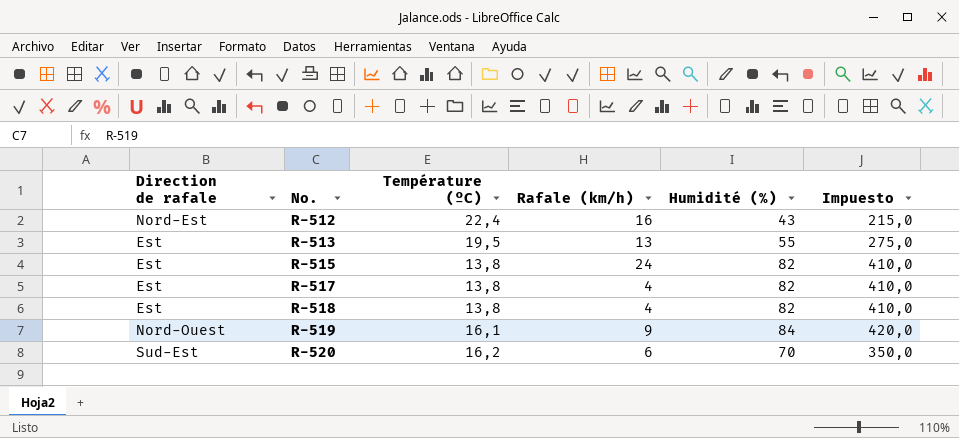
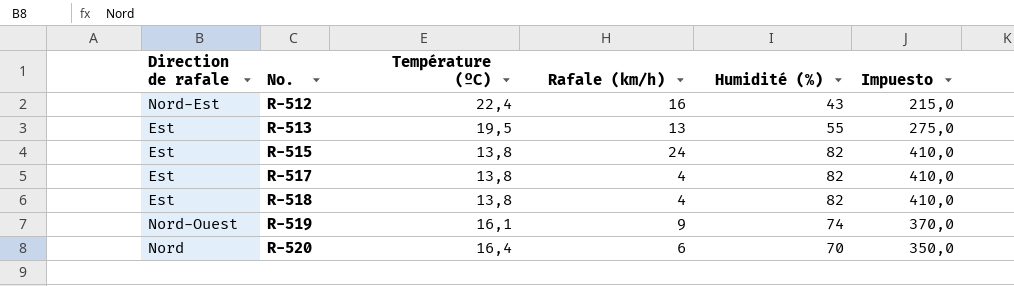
R-519 | Humidité (%): 84 -> 74
R-519 | Impuesto: 420,0 -> 370,0
R-520 | Direction de rafale: Sud-Est -> Nord
R-520 | Température (ºC): 16,2 -> 16,4

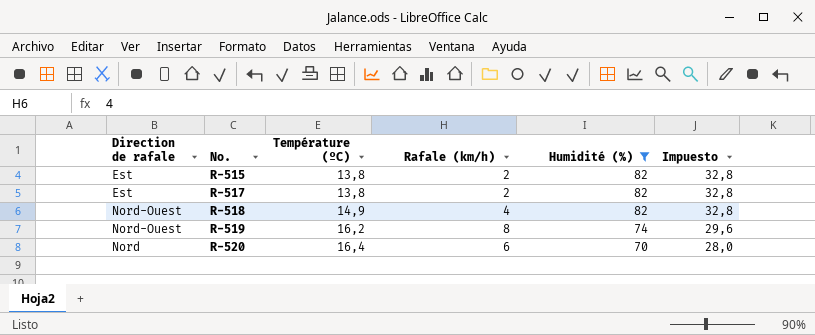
filter: none -> Humidité (%) >= 70
column Impuesto | formula: [Humidité (%)] * 5 -> [Humidité (%)] * 0,4
R-515 | Rafale (km/h): 24 -> 2
R-517 | Rafale (km/h): 4 -> 2
R-518 | Direction de rafale: Est -> Nord-Ouest
R-518 | Température (ºC): 13,8 -> 14,9
R-519 | Température (ºC): 16,1 -> 16,2
R-519 | Rafale (km/h): 9 -> 8

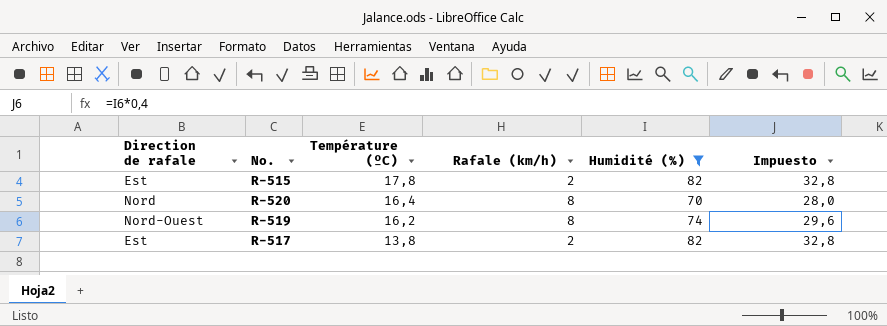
row order: No. ascending -> Température (ºC) descending
row R-518: Nord-Ouest | 14,9 | 4 | 82 | 32,8 -> none
R-515 | Température (ºC): 13,8 -> 17,8
R-520 | Rafale (km/h): 6 -> 8

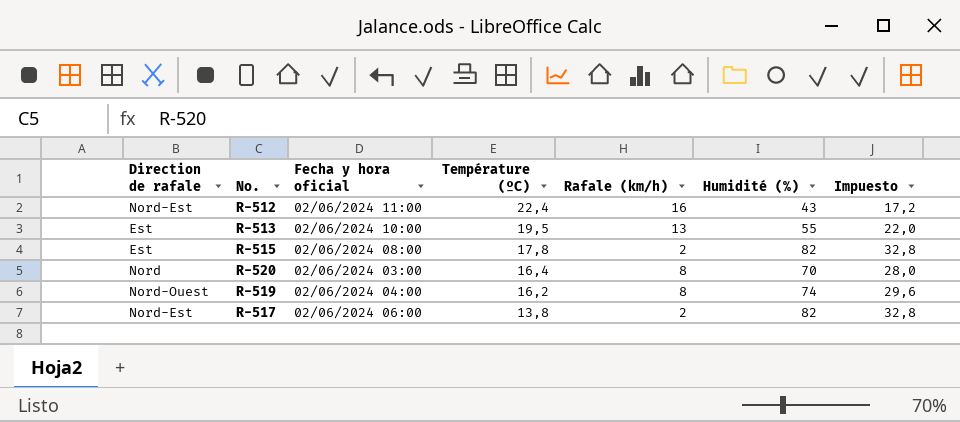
filter: Humidité (%) >= 70 -> none
column Fecha y hora oficial | position: none -> 3
R-517 | Direction de rafale: Est -> Nord-Est

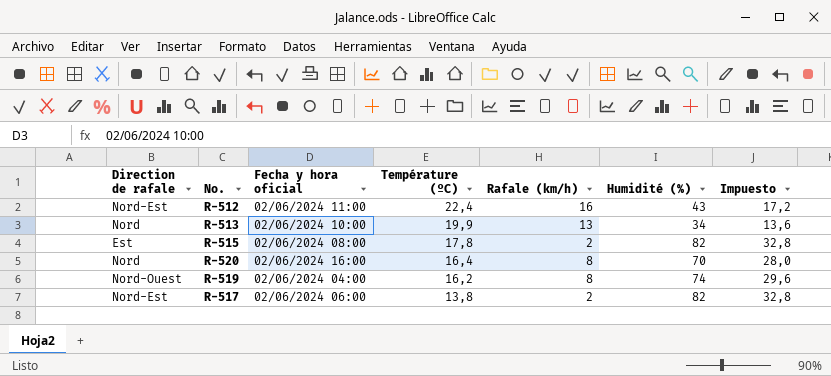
R-513 | Direction de rafale: Est -> Nord
R-513 | Température (ºC): 19,5 -> 19,9
R-513 | Humidité (%): 55 -> 34
R-513 | Impuesto: 22,0 -> 13,6
R-520 | Fecha y hora oficial: 02/06/2024 03:00 -> 02/06/2024 16:00

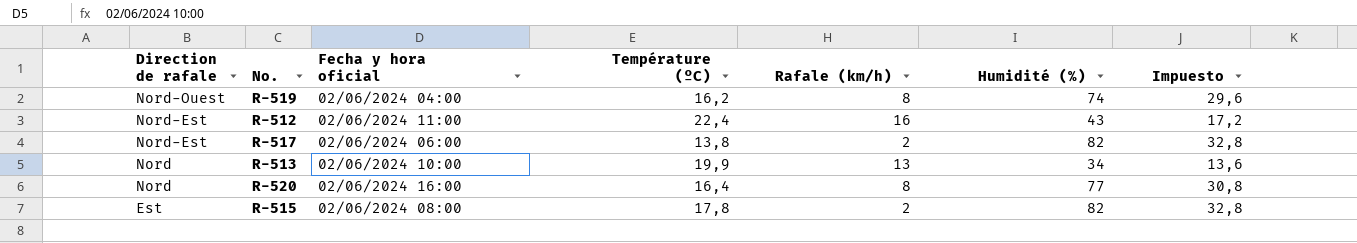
row order: Température (ºC) descending -> Direction de rafale descending
R-520 | Humidité (%): 70 -> 77
R-520 | Impuesto: 28,0 -> 30,8

